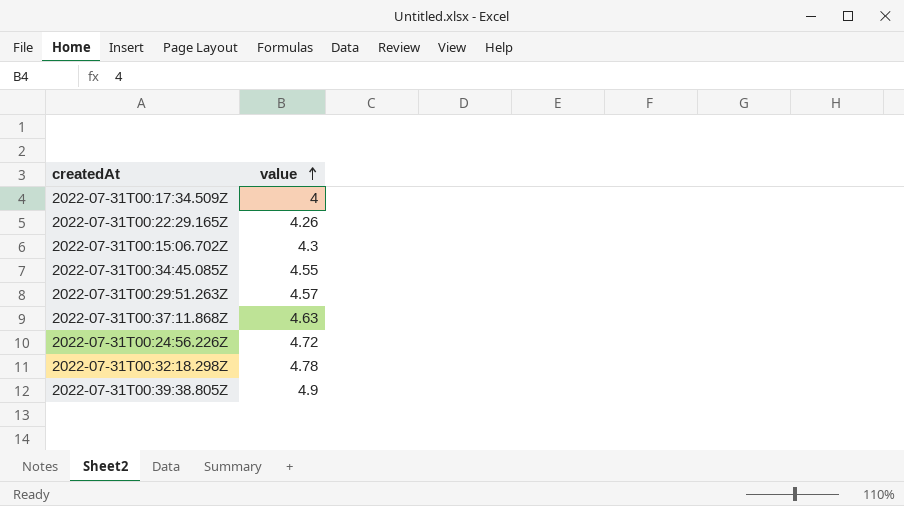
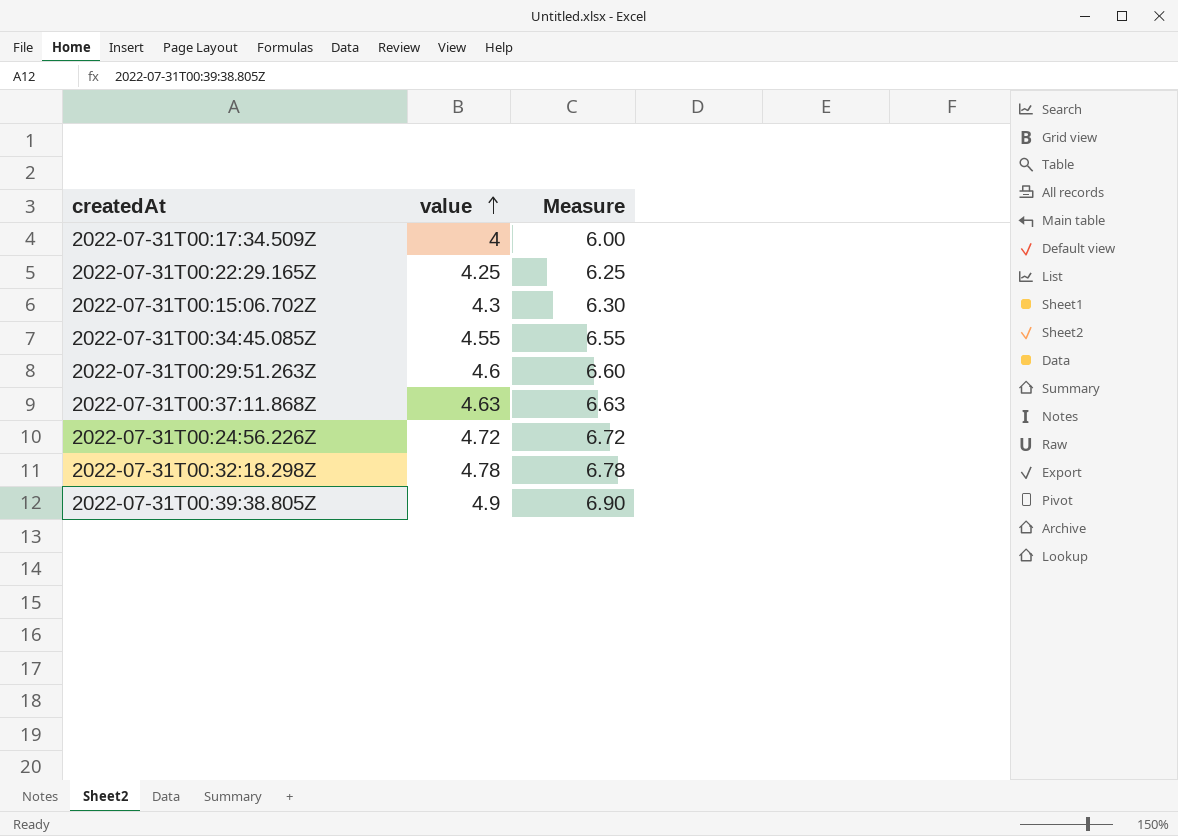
column Measure | formula: none -> [value] + 2
2022-07-31T00:22:29.165Z | value: 4.26 -> 4.25
2022-07-31T00:29:51.263Z | value: 4.57 -> 4.6

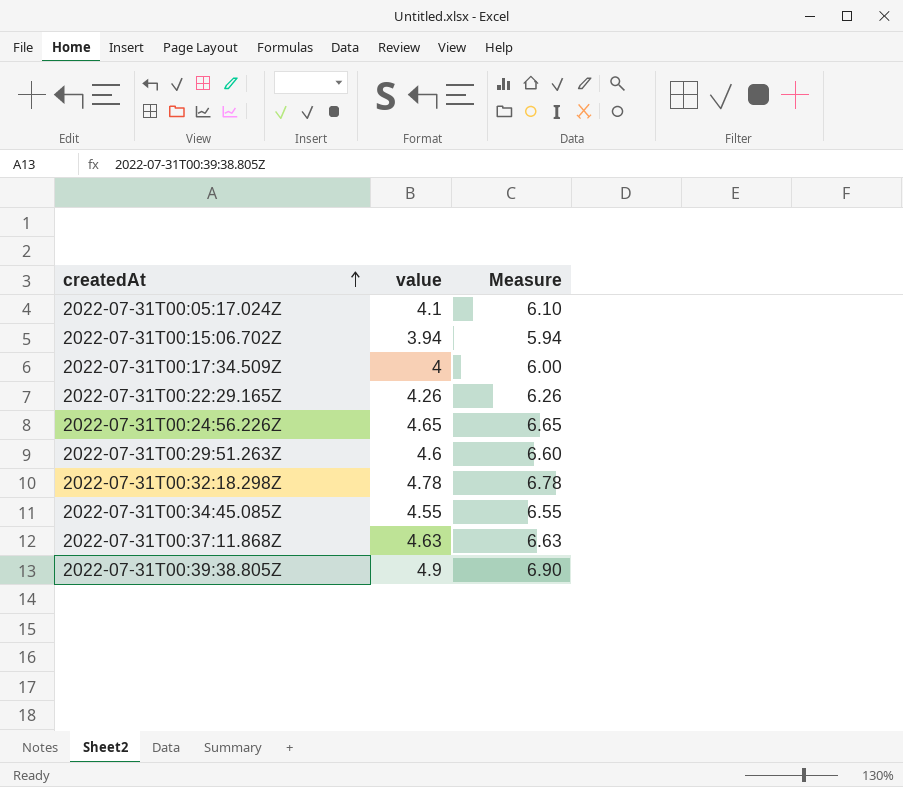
row order: value ascending -> createdAt ascending
row 2022-07-31T00:05:17.024Z: none -> 4.1 | 6.10
2022-07-31T00:15:06.702Z | value: 4.3 -> 3.94
2022-07-31T00:15:06.702Z | Measure: 6.30 -> 5.94
2022-07-31T00:22:29.165Z | value: 4.25 -> 4.26
2022-07-31T00:22:29.165Z | Measure: 6.25 -> 6.26
2022-07-31T00:24:56.226Z | value: 4.72 -> 4.65
2022-07-31T00:24:56.226Z | Measure: 6.72 -> 6.65

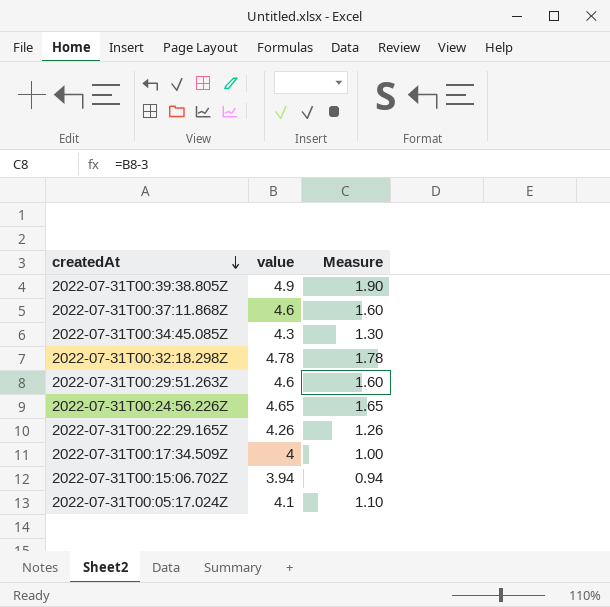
row order: createdAt ascending -> createdAt descending
column Measure | formula: [value] + 2 -> [value] - 3
2022-07-31T00:37:11.868Z | value: 4.63 -> 4.6
2022-07-31T00:34:45.085Z | value: 4.55 -> 4.3

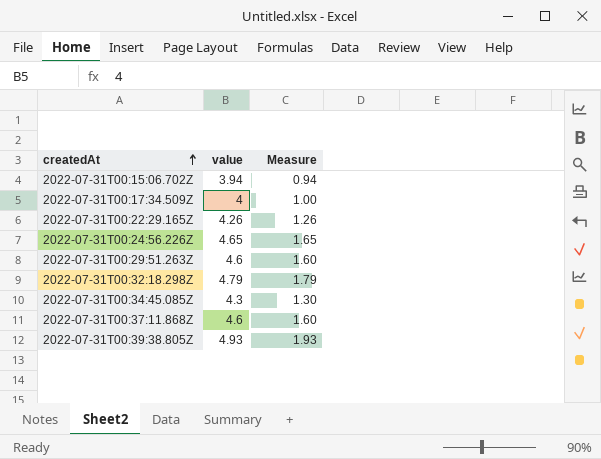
row order: createdAt descending -> createdAt ascending
row 2022-07-31T00:05:17.024Z: 4.1 | 1.10 -> none
2022-07-31T00:32:18.298Z | value: 4.78 -> 4.79
2022-07-31T00:32:18.298Z | Measure: 1.78 -> 1.79
2022-07-31T00:39:38.805Z | value: 4.9 -> 4.93
2022-07-31T00:39:38.805Z | Measure: 1.90 -> 1.93

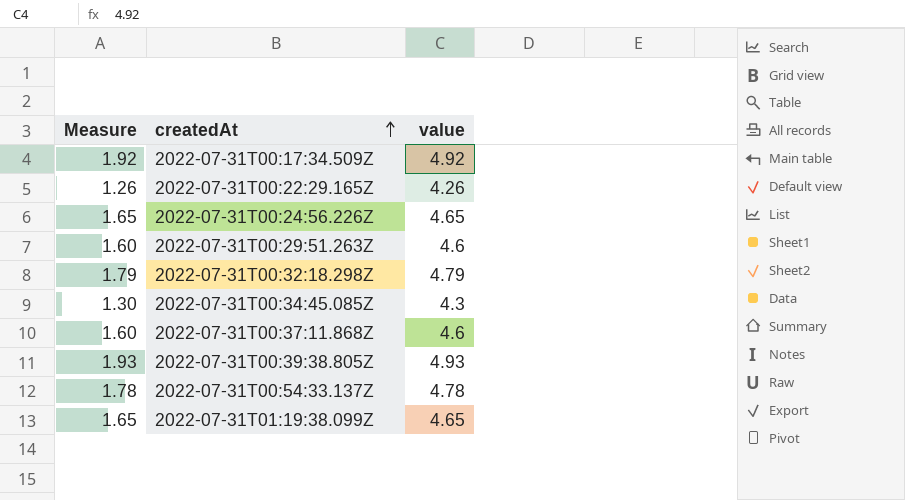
column Measure | position: 3 -> 1
row 2022-07-31T00:15:06.702Z: 3.94 | 0.94 -> none
2022-07-31T00:17:34.509Z | Measure: 1.00 -> 1.92
2022-07-31T00:17:34.509Z | value: 4 -> 4.92
row 2022-07-31T00:54:33.137Z: none -> 1.78 | 4.78
row 2022-07-31T01:19:38.099Z: none -> 1.65 | 4.65

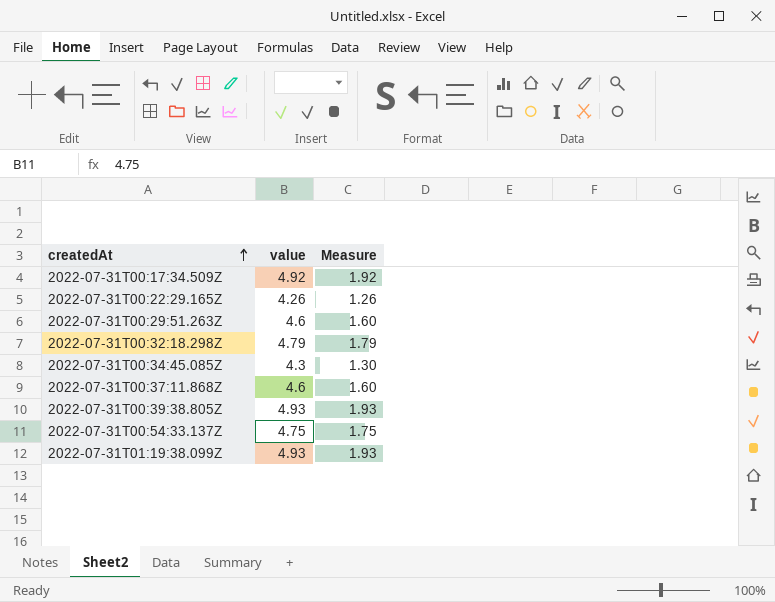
column Measure | position: 1 -> 3
row 2022-07-31T00:24:56.226Z: 1.65 | 4.65 -> none
2022-07-31T00:54:33.137Z | value: 4.78 -> 4.75
2022-07-31T00:54:33.137Z | Measure: 1.78 -> 1.75
2022-07-31T01:19:38.099Z | value: 4.65 -> 4.93
2022-07-31T01:19:38.099Z | Measure: 1.65 -> 1.93

